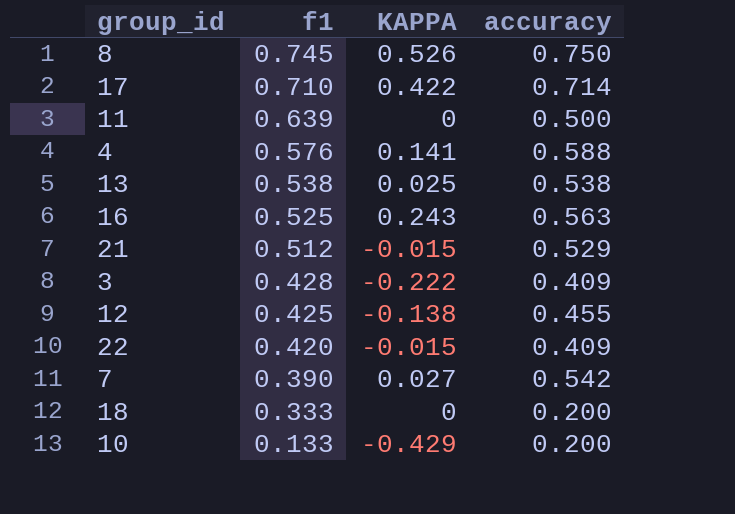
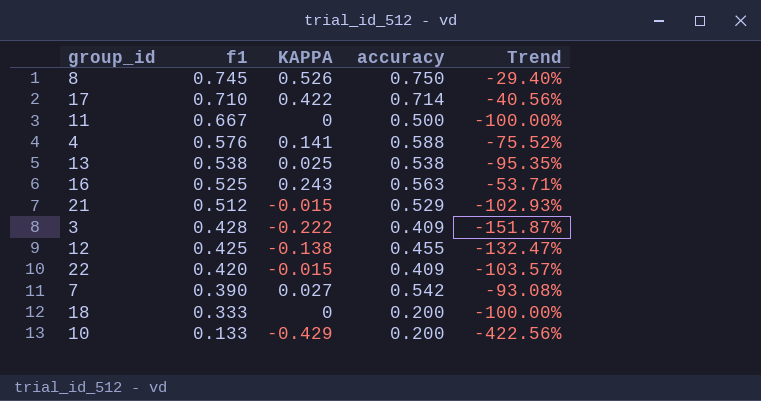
column Trend | formula: none -> ([KAPPA] - [f1]) / [f1]
11 | f1: 0.639 -> 0.667

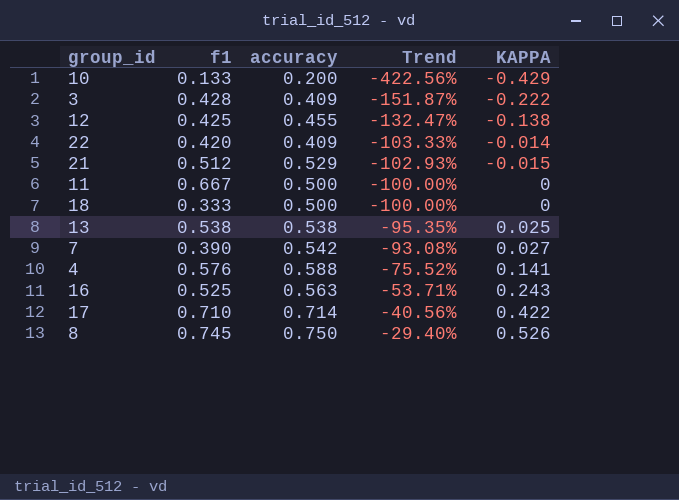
row order: f1 descending -> Trend ascending
column KAPPA | position: 3 -> 5
22 | Trend: -103.57% -> -103.33%
22 | KAPPA: -0.015 -> -0.014
18 | accuracy: 0.200 -> 0.500

